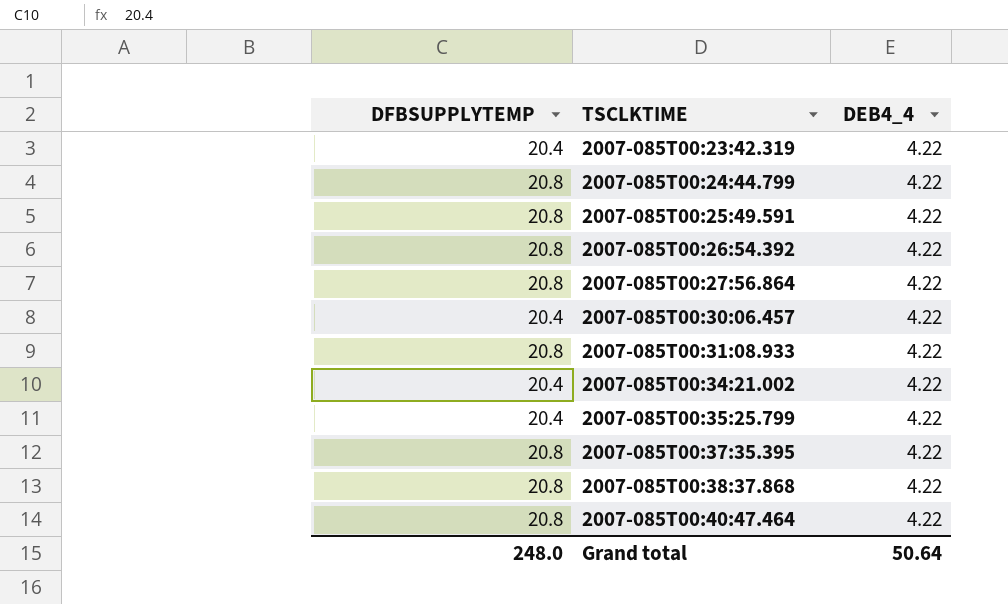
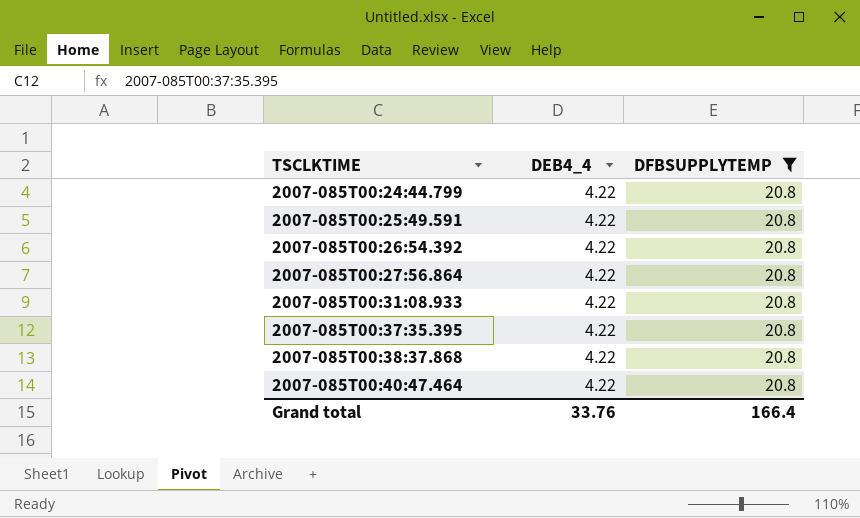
filter: none -> DFBSUPPLYTEMP = 20.8
column DFBSUPPLYTEMP | position: 1 -> 3
Grand total | DEB4_4: 50.64 -> 33.76
Grand total | DFBSUPPLYTEMP: 248.0 -> 166.4

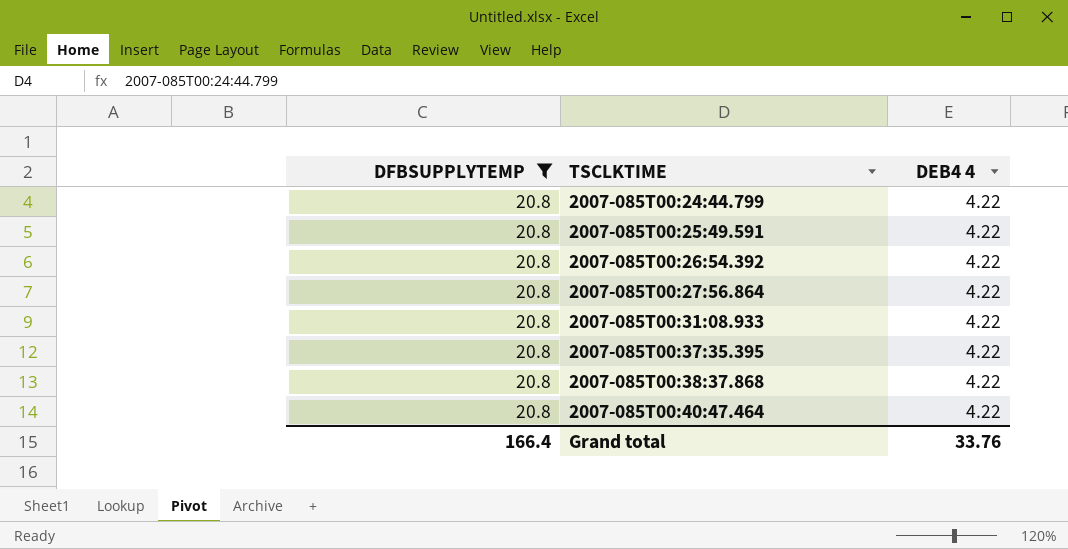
column DFBSUPPLYTEMP | position: 3 -> 1
column name: DEB4_4 -> DEB4 4

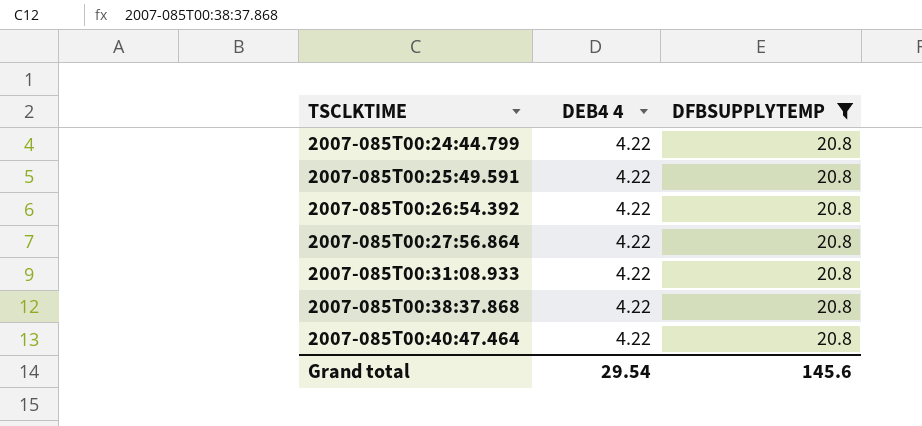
column DFBSUPPLYTEMP | position: 1 -> 3
row 2007-085T00:37:35.395: 20.8 | 4.22 -> none
Grand total | DEB4 4: 33.76 -> 29.54
Grand total | DFBSUPPLYTEMP: 166.4 -> 145.6

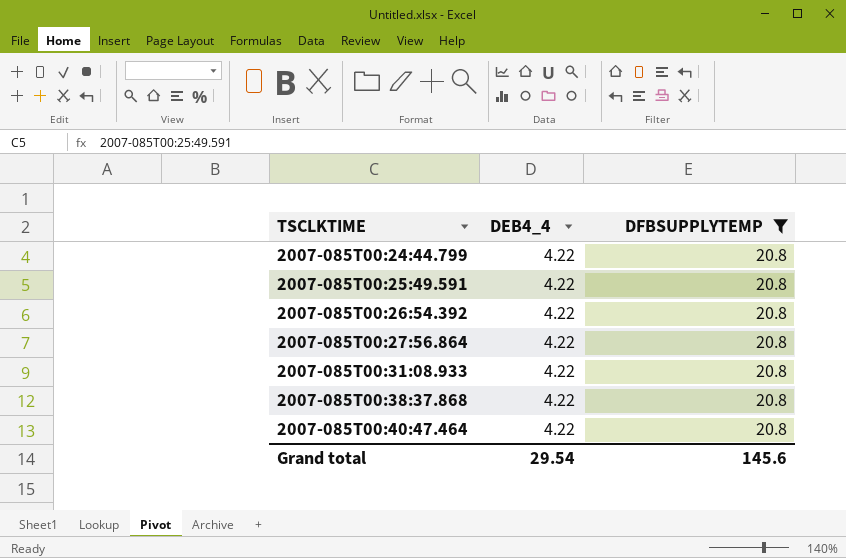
column name: DEB4 4 -> DEB4_4

